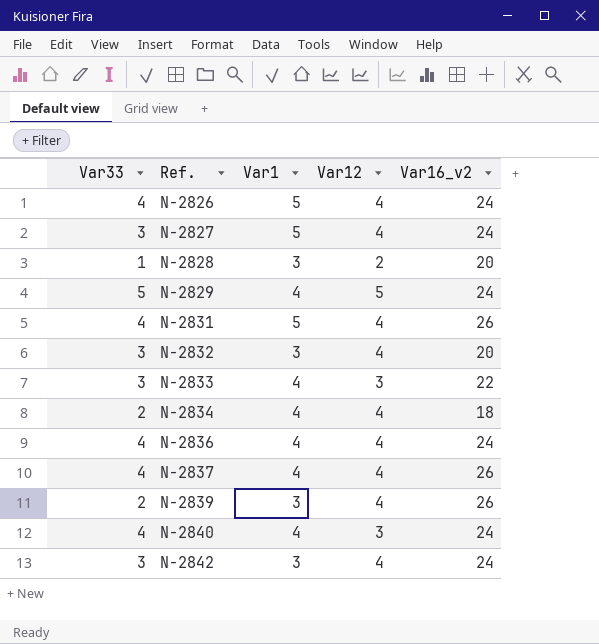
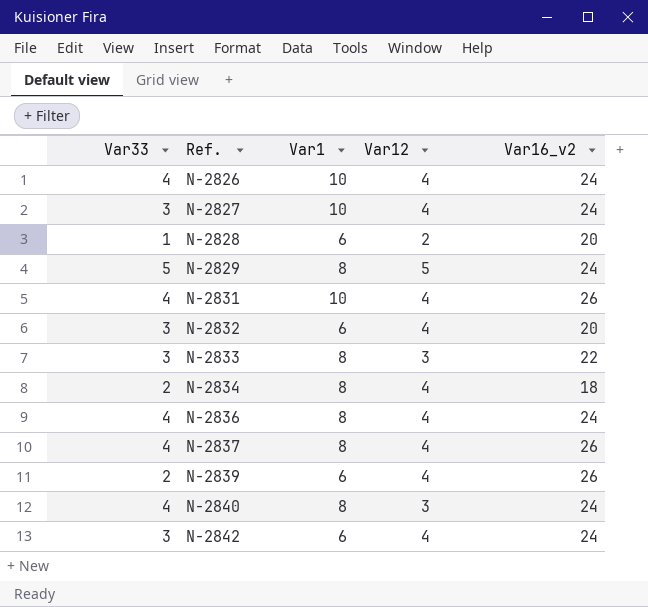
N-2826 | Var1: 5 -> 10
N-2827 | Var1: 5 -> 10
N-2828 | Var1: 3 -> 6
N-2829 | Var1: 4 -> 8
N-2831 | Var1: 5 -> 10
N-2832 | Var1: 3 -> 6
N-2833 | Var1: 4 -> 8
N-2834 | Var1: 4 -> 8
N-2836 | Var1: 4 -> 8
N-2837 | Var1: 4 -> 8
N-2839 | Var1: 3 -> 6
N-2840 | Var1: 4 -> 8
N-2842 | Var1: 3 -> 6

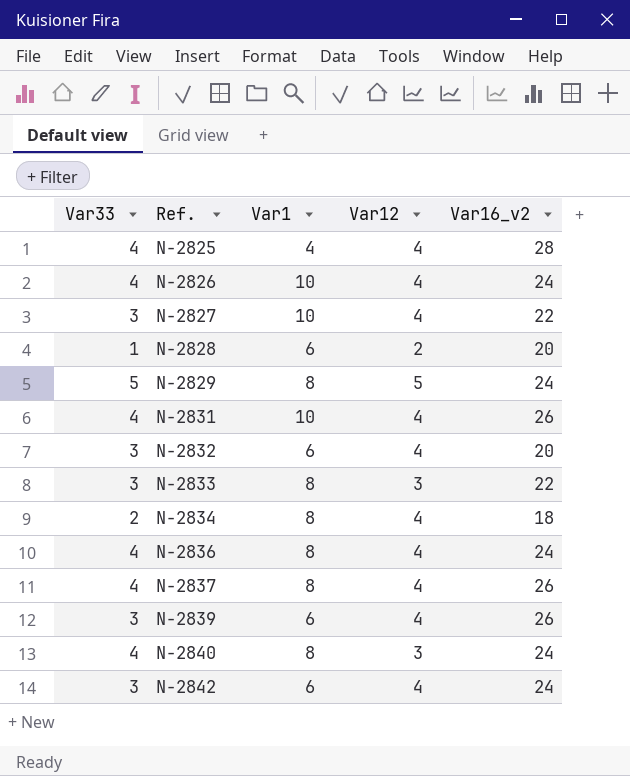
row N-2825: none -> 4 | 4 | 4 | 28
N-2827 | Var16_v2: 24 -> 22
N-2839 | Var33: 2 -> 3

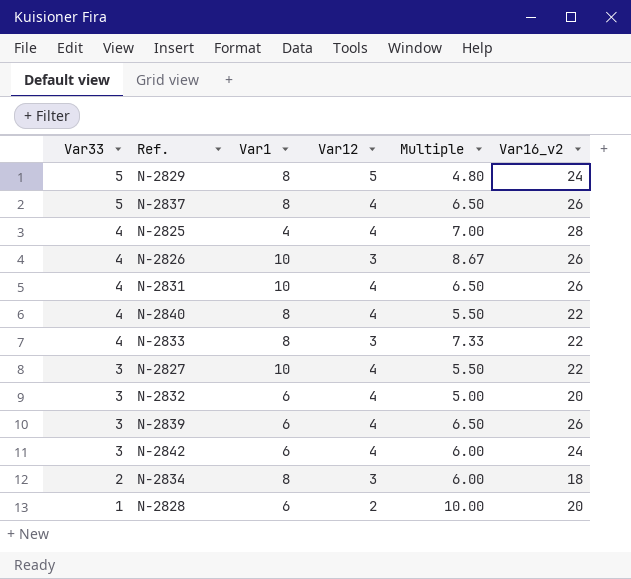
row order: Ref. ascending -> Var33 descending
column Multiple | formula: none -> [Var16_v2] / [Var12]
row N-2836: 4 | 8 | 4 | 24 -> none
N-2837 | Var33: 4 -> 5
N-2826 | Var12: 4 -> 3
N-2826 | Var16_v2: 24 -> 26
N-2840 | Var12: 3 -> 4
N-2840 | Var16_v2: 24 -> 22
N-2833 | Var33: 3 -> 4
N-2834 | Var12: 4 -> 3

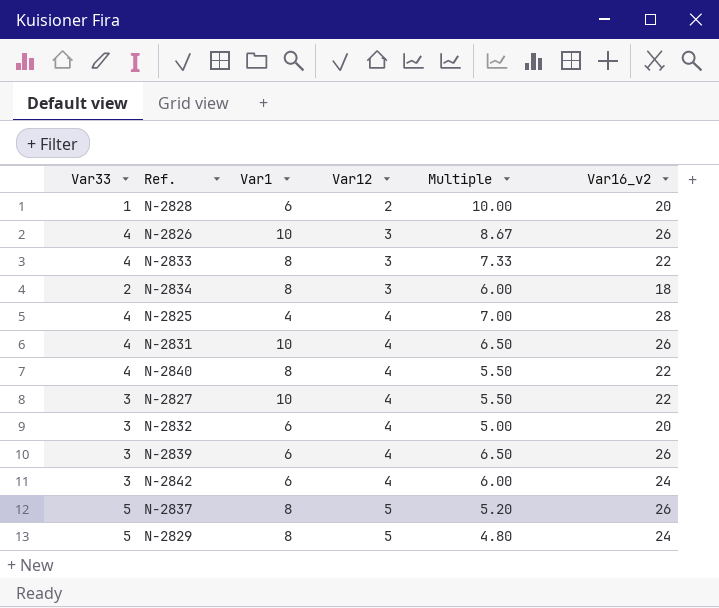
row order: Var33 descending -> Var12 ascending
N-2837 | Var12: 4 -> 5
N-2837 | Multiple: 6.50 -> 5.20

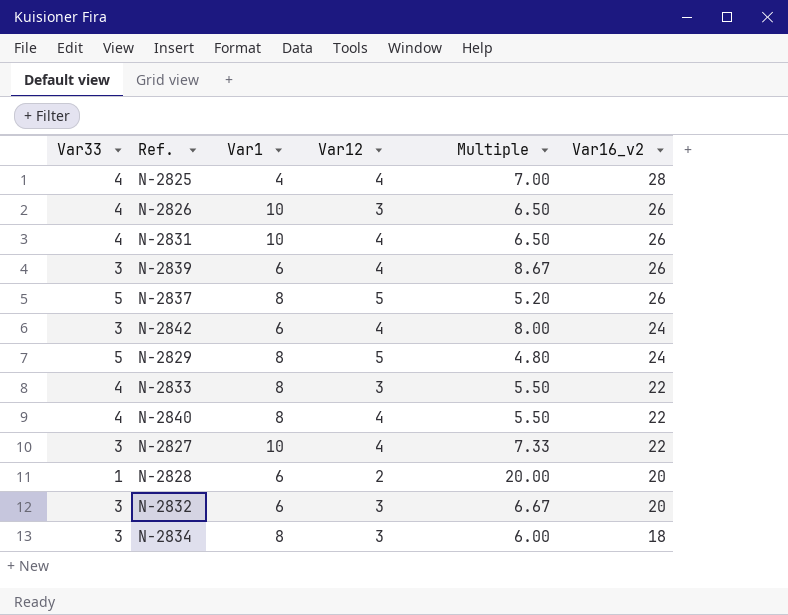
row order: Var12 ascending -> Var16_v2 descending
column Multiple | formula: [Var16_v2] / [Var12] -> [Var16_v2] / [Var33]
N-2832 | Var12: 4 -> 3
N-2834 | Var33: 2 -> 3

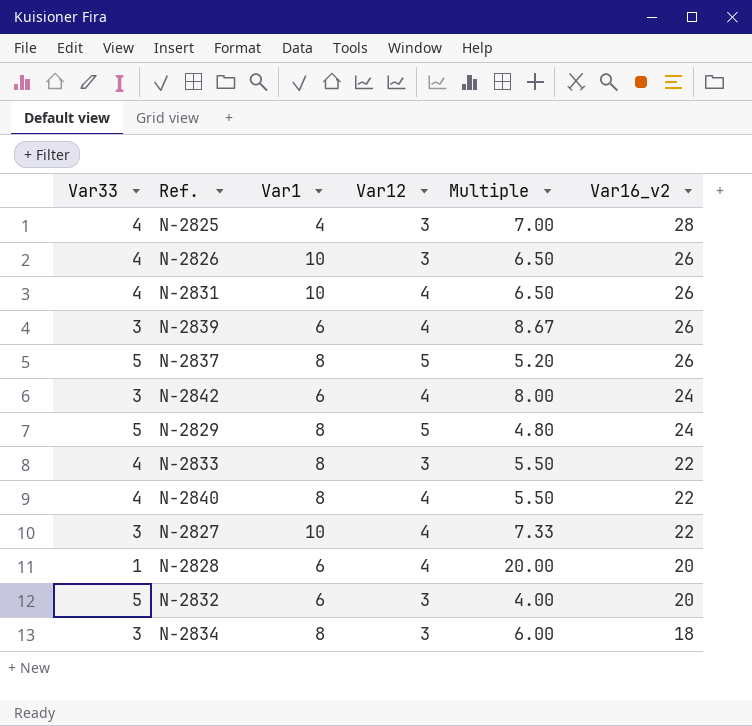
N-2825 | Var12: 4 -> 3
N-2828 | Var12: 2 -> 4
N-2832 | Var33: 3 -> 5
N-2832 | Multiple: 6.67 -> 4.00

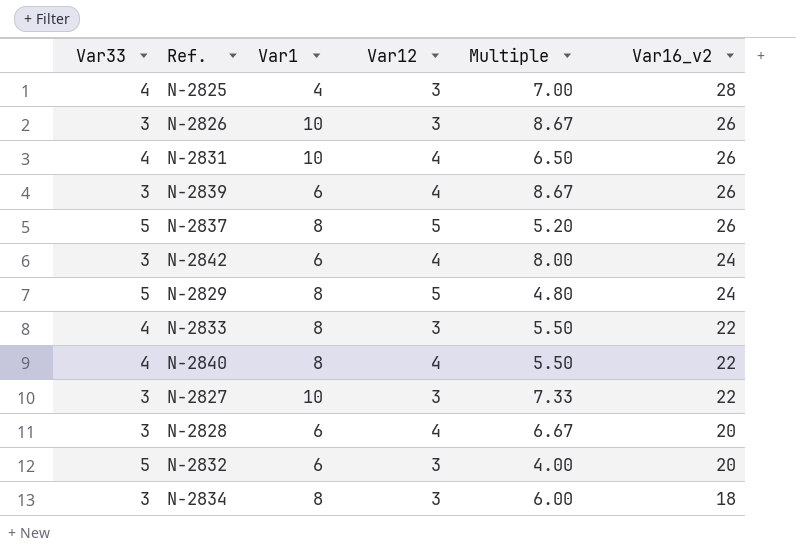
N-2826 | Var33: 4 -> 3
N-2826 | Multiple: 6.50 -> 8.67
N-2827 | Var12: 4 -> 3
N-2828 | Var33: 1 -> 3
N-2828 | Multiple: 20.00 -> 6.67

